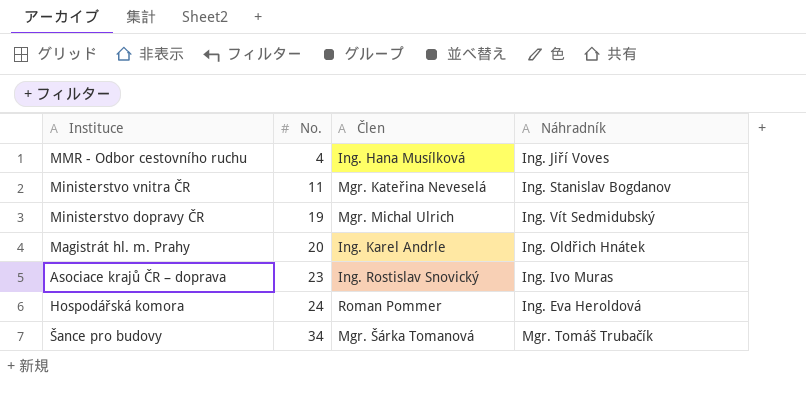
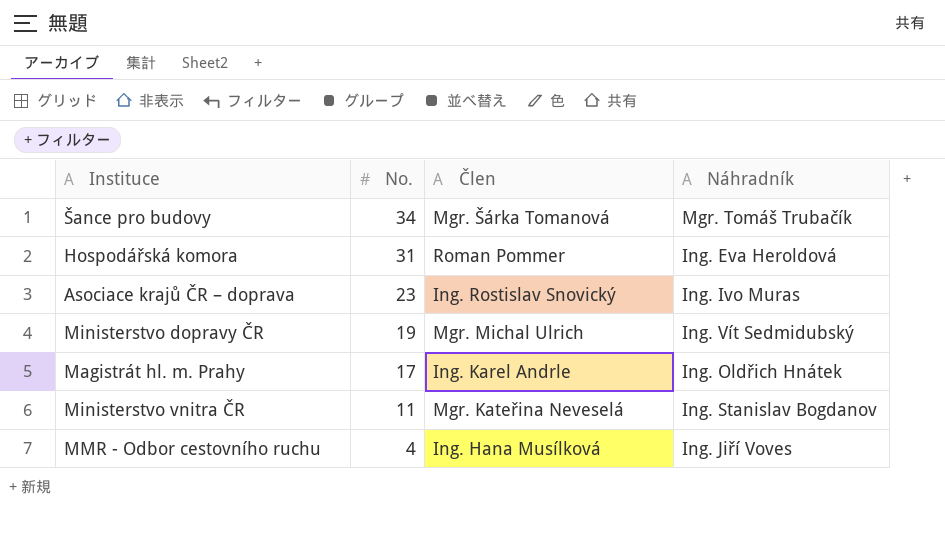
row order: No. ascending -> No. descending
Hospodářská komora | No.: 24 -> 31
Magistrát hl. m. Prahy | No.: 20 -> 17

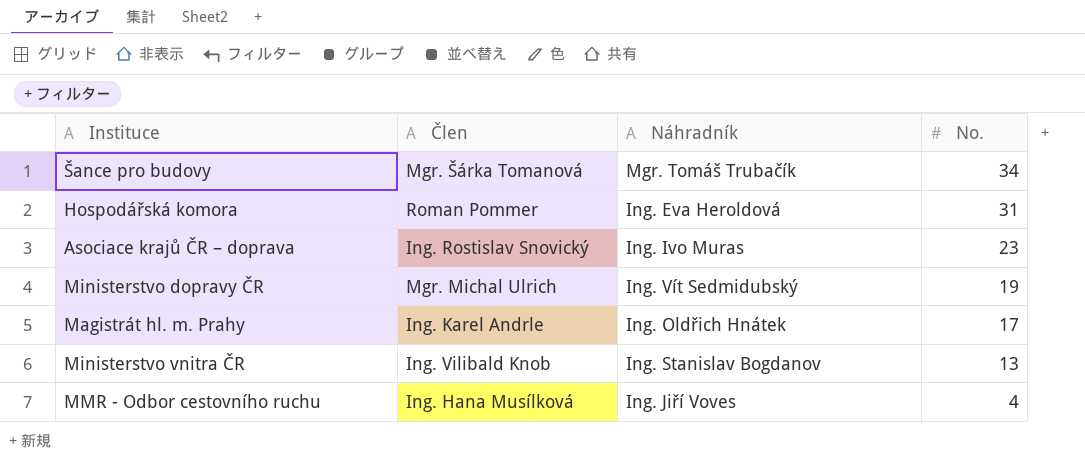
column No. | position: 2 -> 4
Ministerstvo vnitra ČR | Člen: Mgr. Kateřina Neveselá -> Ing. Vilibald Knob
Ministerstvo vnitra ČR | No.: 11 -> 13

